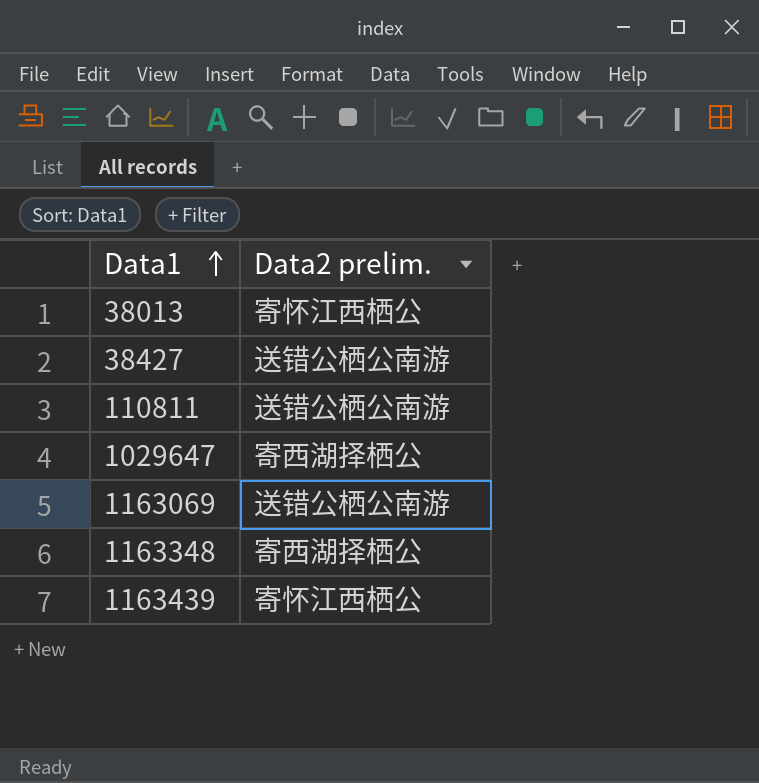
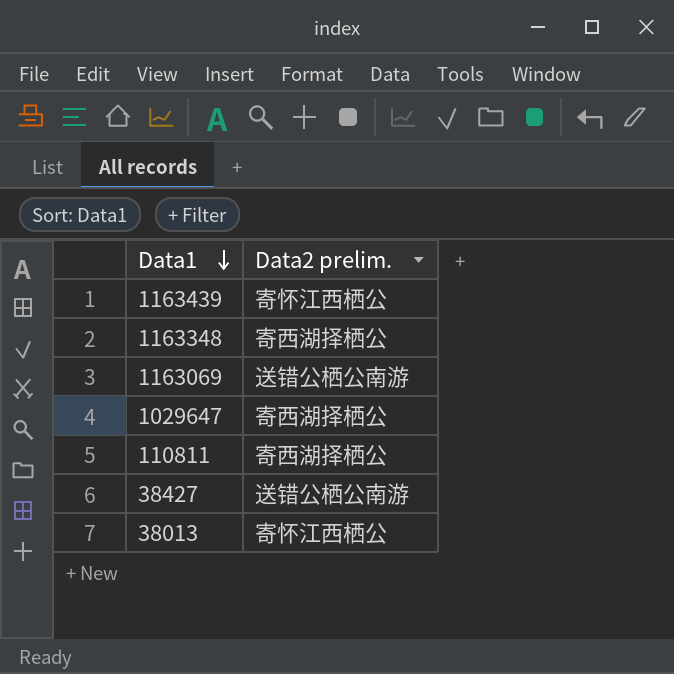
row order: Data1 ascending -> Data1 descending
110811 | Data2 prelim.: 送错公栖公南游 -> 寄西湖择栖公

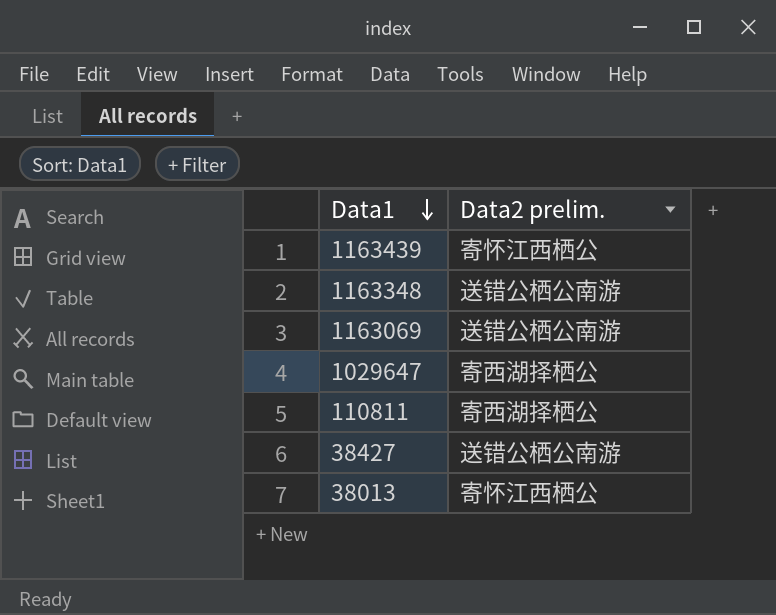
1163348 | Data2 prelim.: 寄西湖择栖公 -> 送错公栖公南游

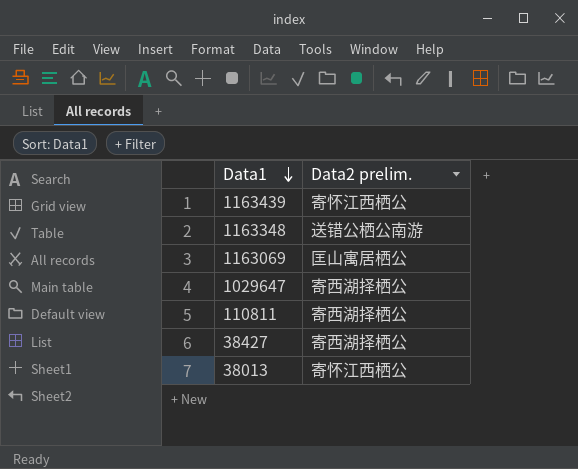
1163069 | Data2 prelim.: 送错公栖公南游 -> 匡山寓居栖公
38427 | Data2 prelim.: 送错公栖公南游 -> 寄西湖择栖公

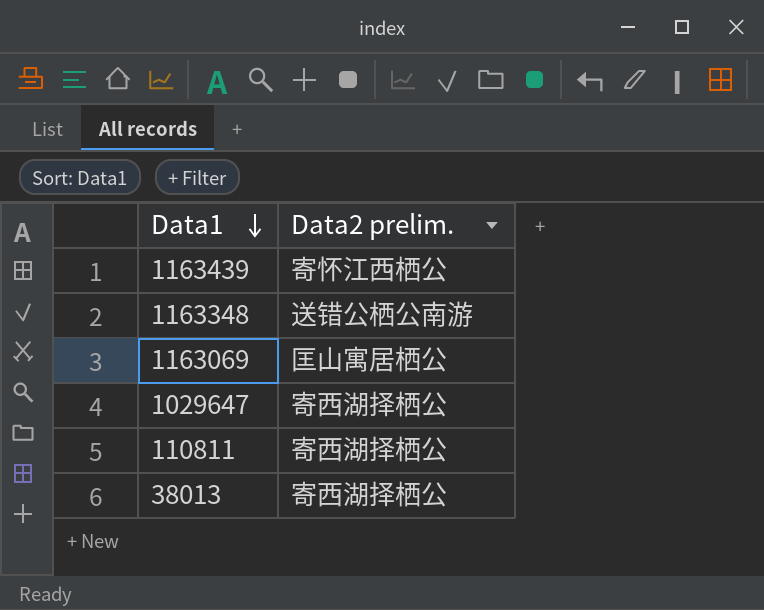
row 38427: 寄西湖择栖公 -> none
38013 | Data2 prelim.: 寄怀江西栖公 -> 寄西湖择栖公

